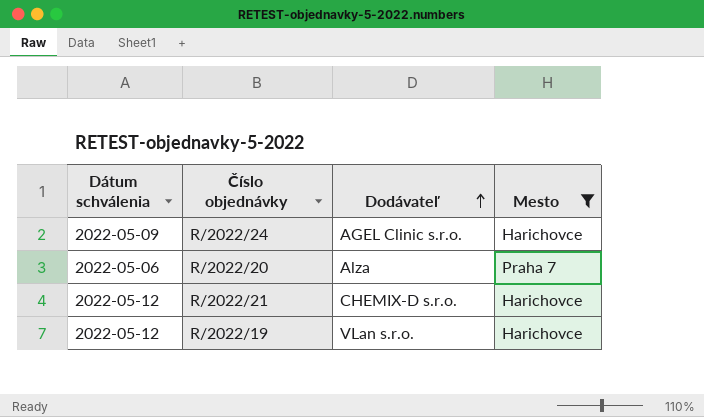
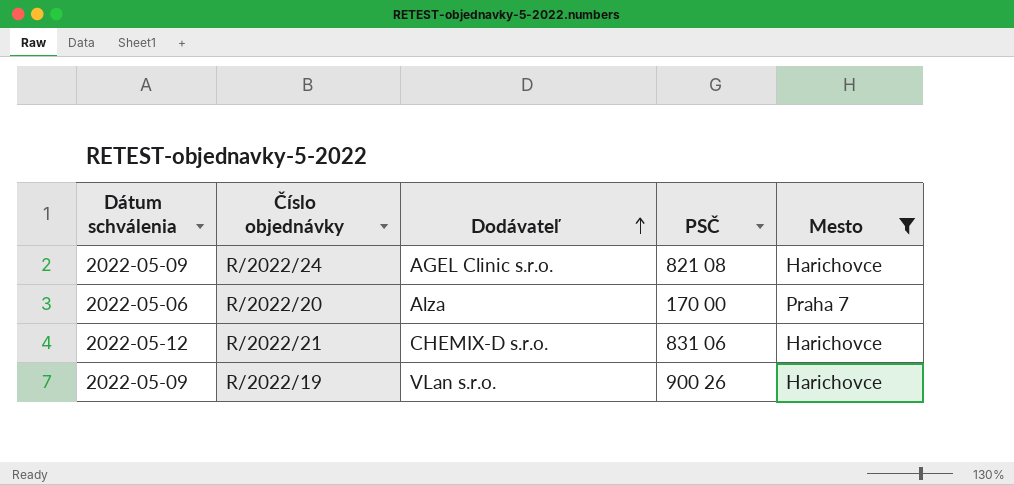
column PSČ | position: none -> 4
R/2022/19 | Dátum schválenia: 2022-05-12 -> 2022-05-09

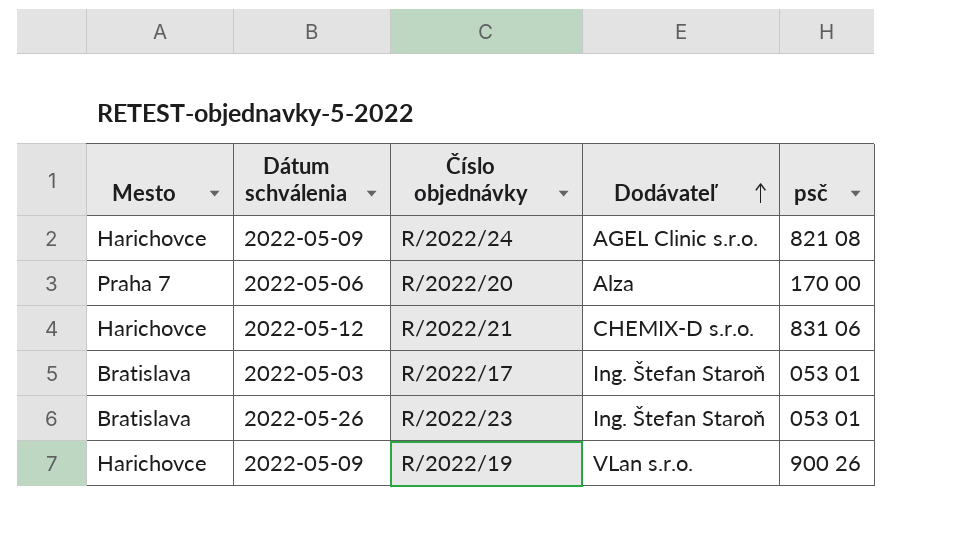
filter: Mesto != Bratislava -> none
column Mesto | position: 5 -> 1
column name: PSČ -> psč

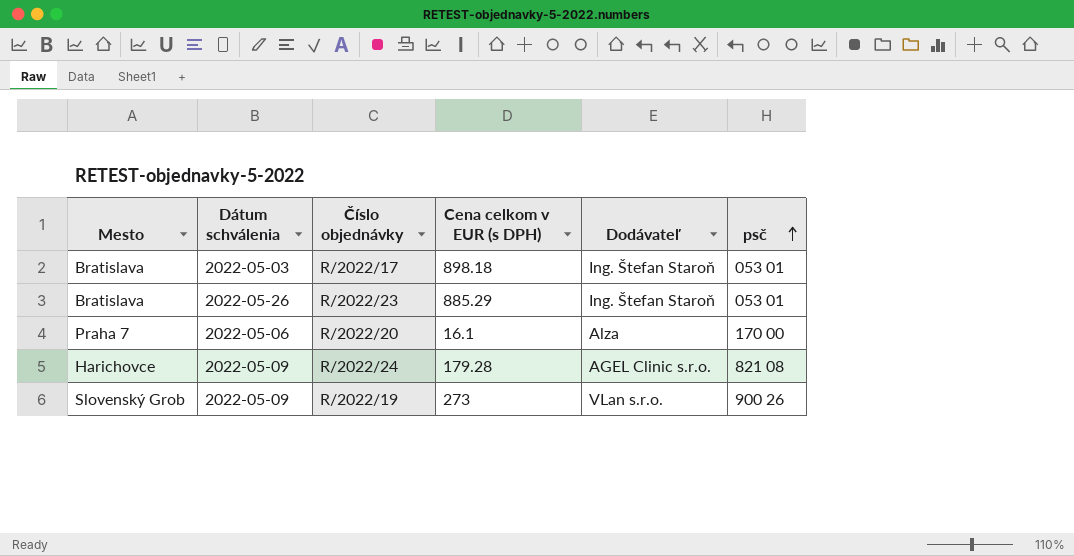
row order: Dodávateľ ascending -> psč ascending
column Cena celkom v EUR (s DPH) | position: none -> 4
row R/2022/21: Harichovce | 2022-05-12 | CHEMIX-D s.r.o. | 831 06 -> none
R/2022/19 | Mesto: Harichovce -> Slovenský Grob

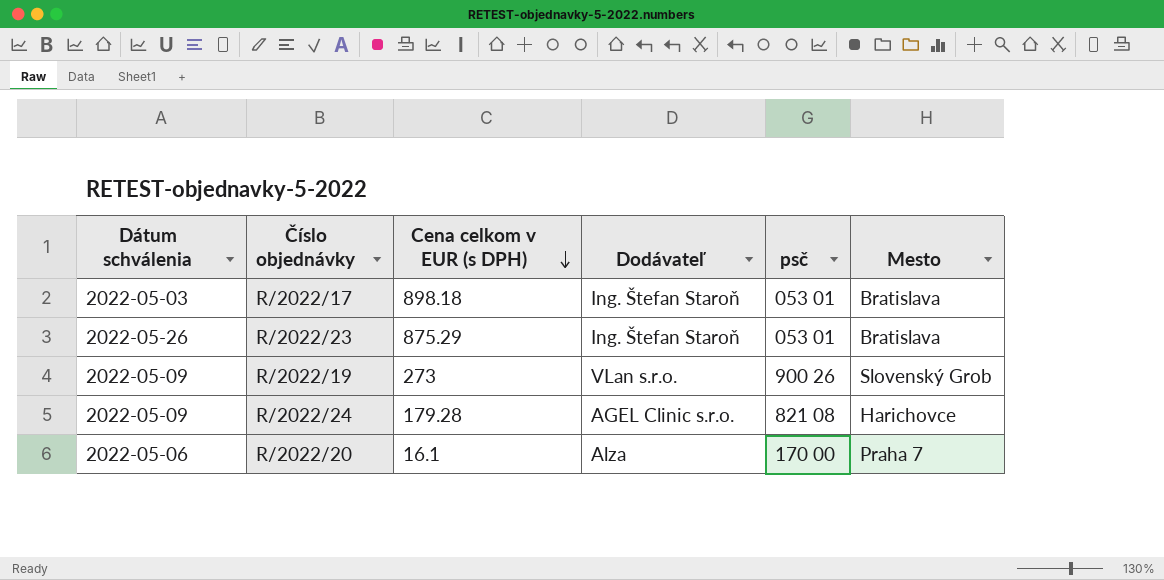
row order: psč ascending -> Cena celkom v EUR (s DPH) descending
column Mesto | position: 1 -> 6
R/2022/23 | Cena celkom v EUR (s DPH): 885.29 -> 875.29

